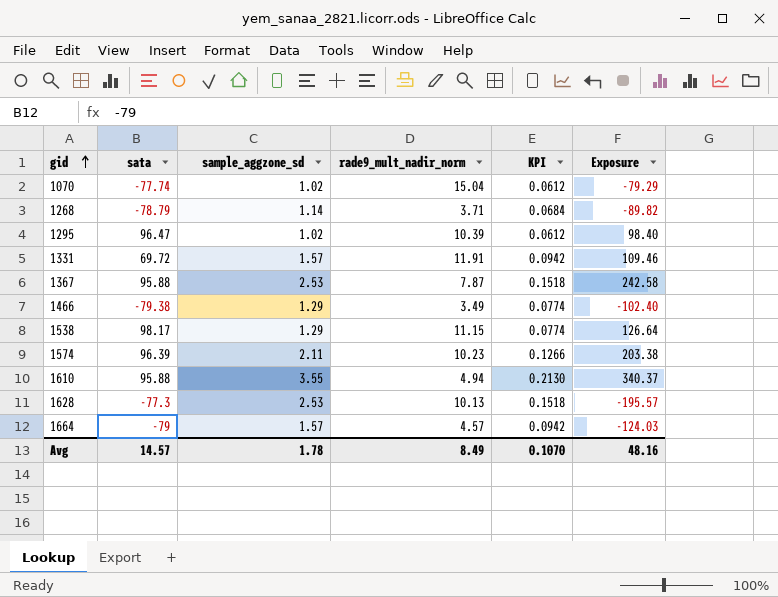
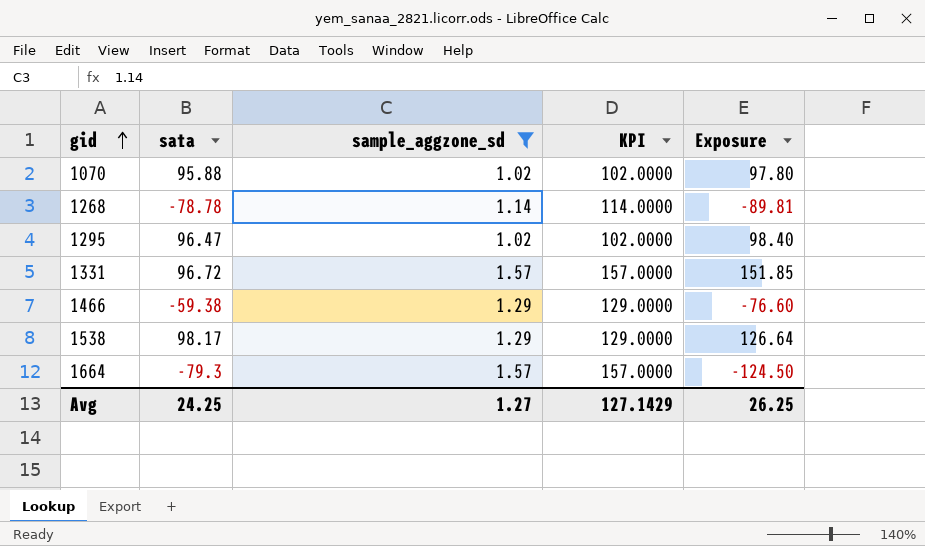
filter: none -> sample_aggzone_sd <= 1.57
column rade9_mult_nadir_norm | position: 4 -> none
column KPI | formula: [sample_aggzone_sd] * 0.06 -> [sample_aggzone_sd] * 100
1070 | sata: -77.74 -> 95.88
1070 | Exposure: -79.29 -> 97.80
1268 | sata: -78.79 -> -78.78
1268 | Exposure: -89.82 -> -89.81
1331 | sata: 69.72 -> 96.72
1331 | Exposure: 109.46 -> 151.85
1466 | sata: -79.38 -> -59.38
1466 | Exposure: -102.40 -> -76.60
1664 | sata: -79 -> -79.3
1664 | Exposure: -124.03 -> -124.50
Avg | sata: 14.57 -> 24.25
Avg | sample_aggzone_sd: 1.78 -> 1.27
Avg | KPI: 0.1070 -> 127.1429
Avg | Exposure: 48.16 -> 26.25

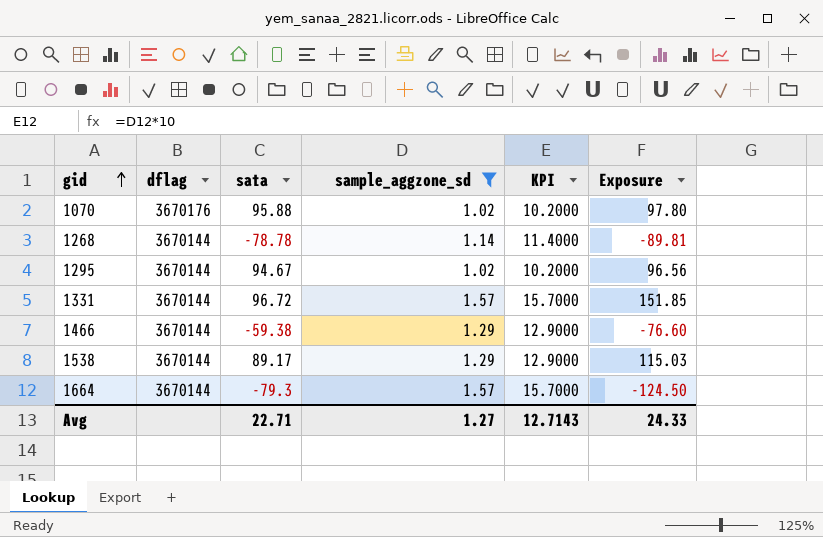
column dflag | position: none -> 2
column KPI | formula: [sample_aggzone_sd] * 100 -> [sample_aggzone_sd] * 10
1295 | sata: 96.47 -> 94.67
1295 | Exposure: 98.40 -> 96.56
1538 | sata: 98.17 -> 89.17
1538 | Exposure: 126.64 -> 115.03
Avg | sata: 24.25 -> 22.71
Avg | KPI: 127.1429 -> 12.7143
Avg | Exposure: 26.25 -> 24.33

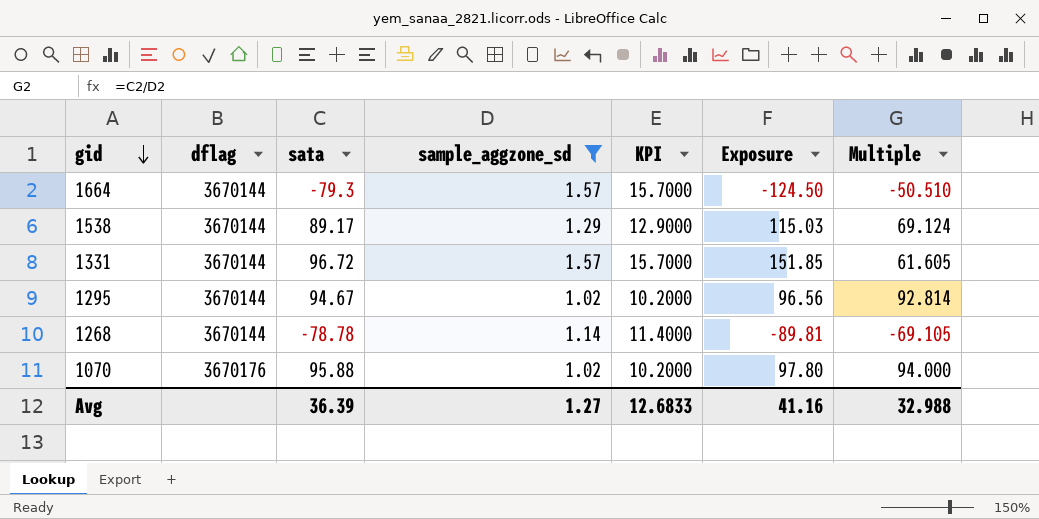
row order: gid ascending -> gid descending
column Multiple | formula: none -> [sata] / [sample_aggzone_sd]
row 1466: 3670144 | -59.38 | 1.29 | 12.9000 | -76.60 -> none
Avg | sata: 22.71 -> 36.39
Avg | KPI: 12.7143 -> 12.6833
Avg | Exposure: 24.33 -> 41.16

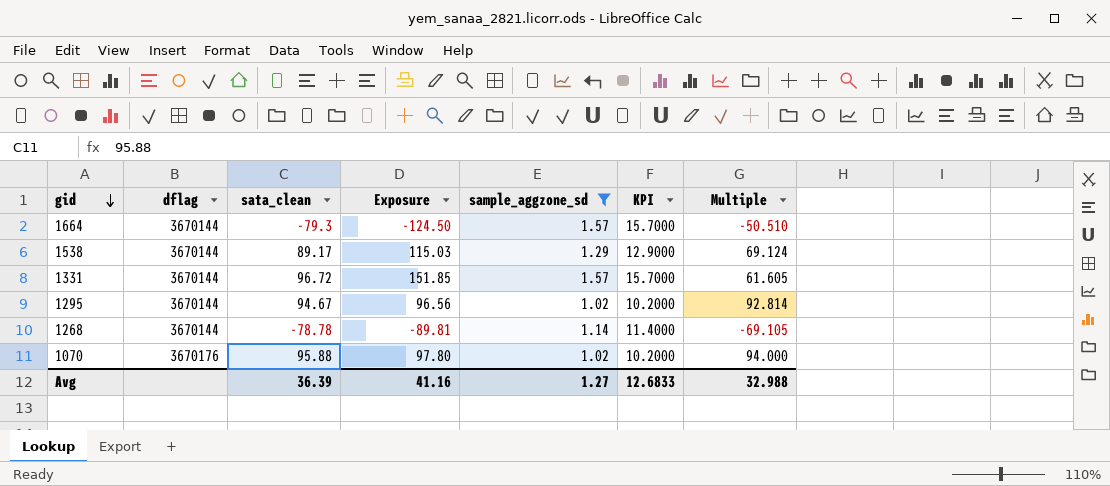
column name: sata -> sata_clean
column Exposure | position: 6 -> 4

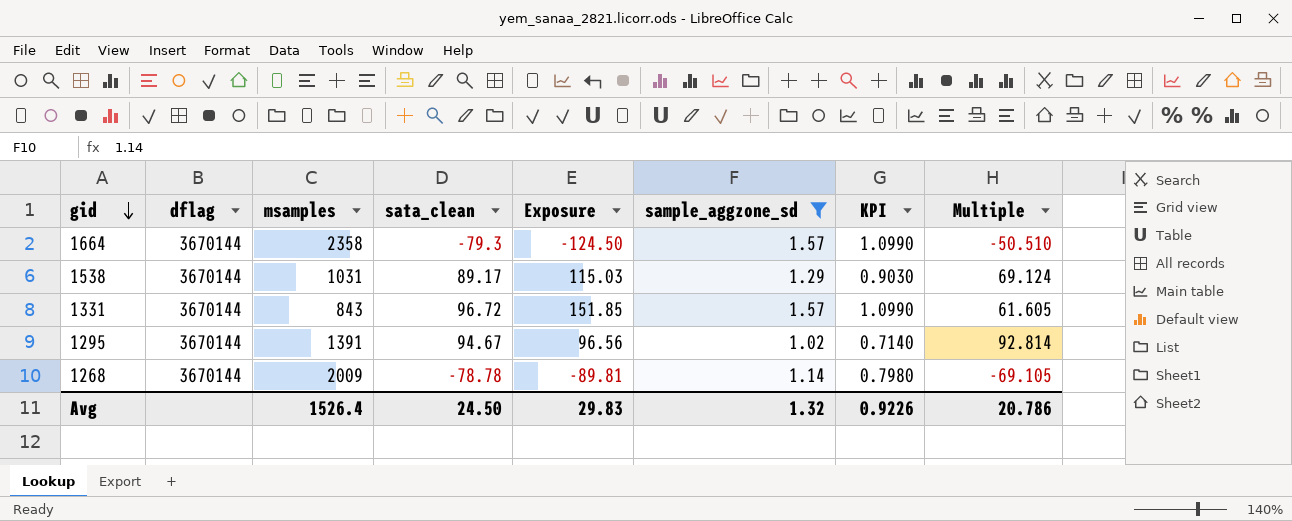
column msamples | position: none -> 3
column KPI | formula: [sample_aggzone_sd] * 10 -> [sample_aggzone_sd] * 0.7
row 1070: 3670176 | 95.88 | 97.80 | 1.02 | 10.2000 | 94.000 -> none
Avg | sata_clean: 36.39 -> 24.50
Avg | Exposure: 41.16 -> 29.83
Avg | sample_aggzone_sd: 1.27 -> 1.32
Avg | KPI: 12.6833 -> 0.9226
Avg | Multiple: 32.988 -> 20.786

